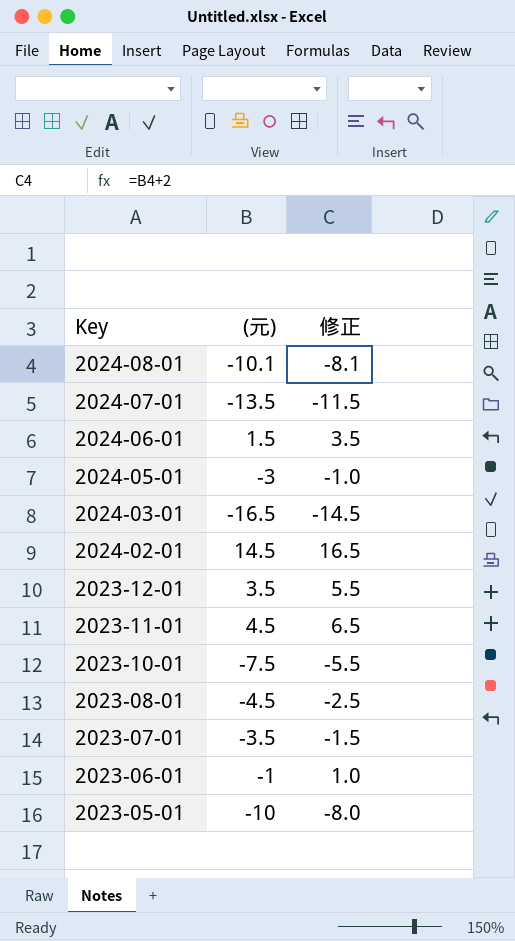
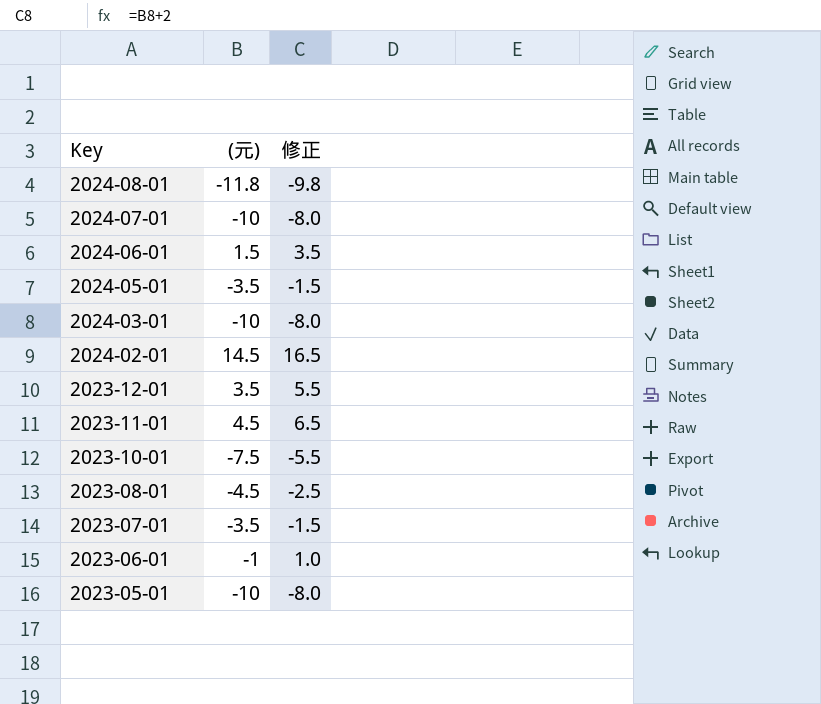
2024-08-01 | (元): -10.1 -> -11.8
2024-08-01 | 修正: -8.1 -> -9.8
2024-07-01 | (元): -13.5 -> -10
2024-07-01 | 修正: -11.5 -> -8.0
2024-05-01 | (元): -3 -> -3.5
2024-05-01 | 修正: -1.0 -> -1.5
2024-03-01 | (元): -16.5 -> -10
2024-03-01 | 修正: -14.5 -> -8.0

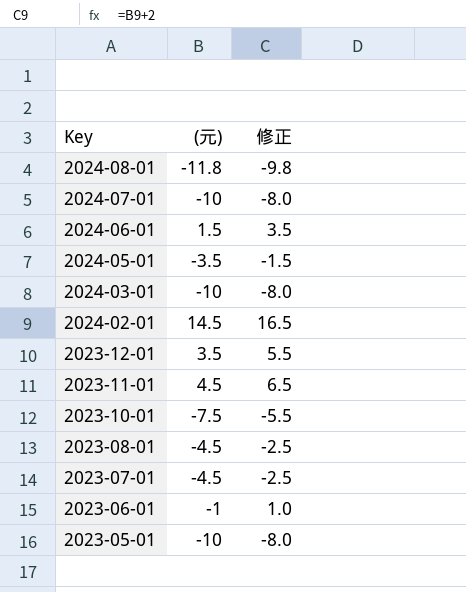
2023-07-01 | (元): -3.5 -> -4.5
2023-07-01 | 修正: -1.5 -> -2.5

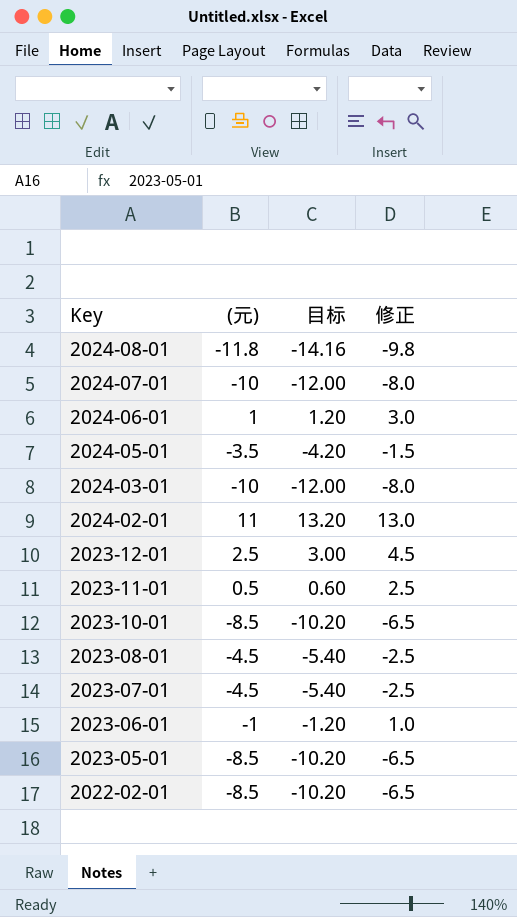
column 目标 | formula: none -> [(元)] * 1.2
2024-06-01 | (元): 1.5 -> 1
2024-06-01 | 修正: 3.5 -> 3.0
2024-02-01 | (元): 14.5 -> 11
2024-02-01 | 修正: 16.5 -> 13.0
2023-12-01 | (元): 3.5 -> 2.5
2023-12-01 | 修正: 5.5 -> 4.5
2023-11-01 | (元): 4.5 -> 0.5
2023-11-01 | 修正: 6.5 -> 2.5
2023-10-01 | (元): -7.5 -> -8.5
2023-10-01 | 修正: -5.5 -> -6.5
2023-05-01 | (元): -10 -> -8.5
2023-05-01 | 修正: -8.0 -> -6.5
row 2022-02-01: none -> -8.5 | -10.20 | -6.5

